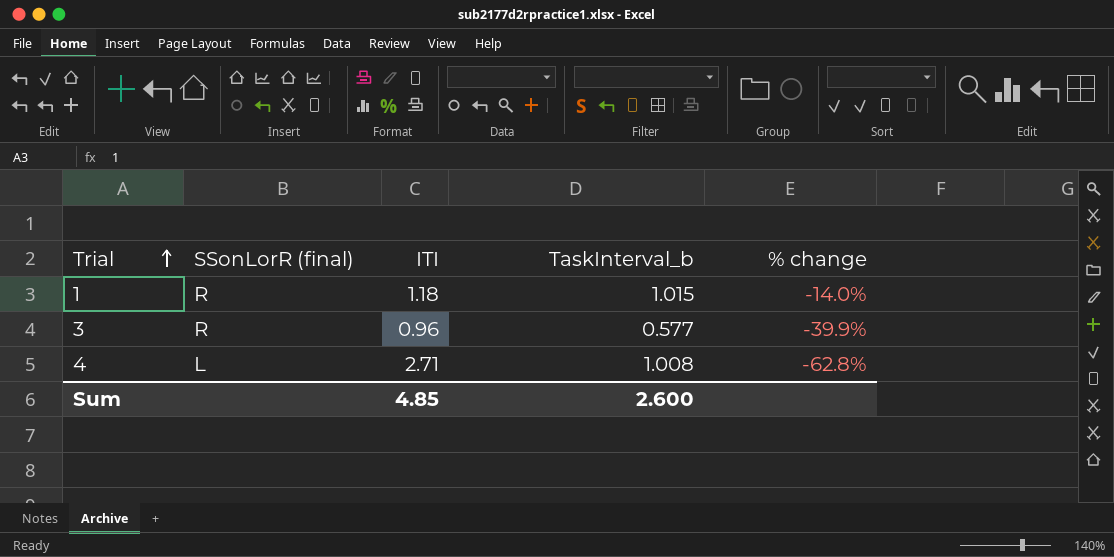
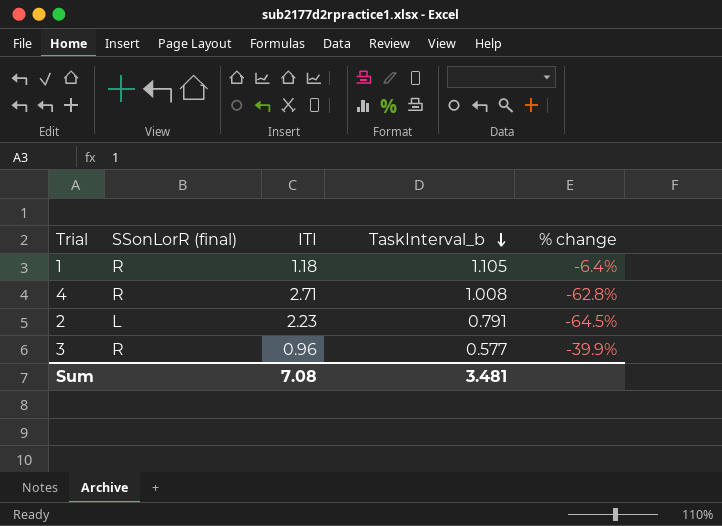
row order: Trial ascending -> TaskInterval_b descending
1 | TaskInterval_b: 1.015 -> 1.105
1 | % change: -14.0% -> -6.4%
4 | SSonLorR (final): L -> R
row 2: none -> L | 2.23 | 0.791 | -64.5%
Sum | ITI: 4.85 -> 7.08
Sum | TaskInterval_b: 2.600 -> 3.481

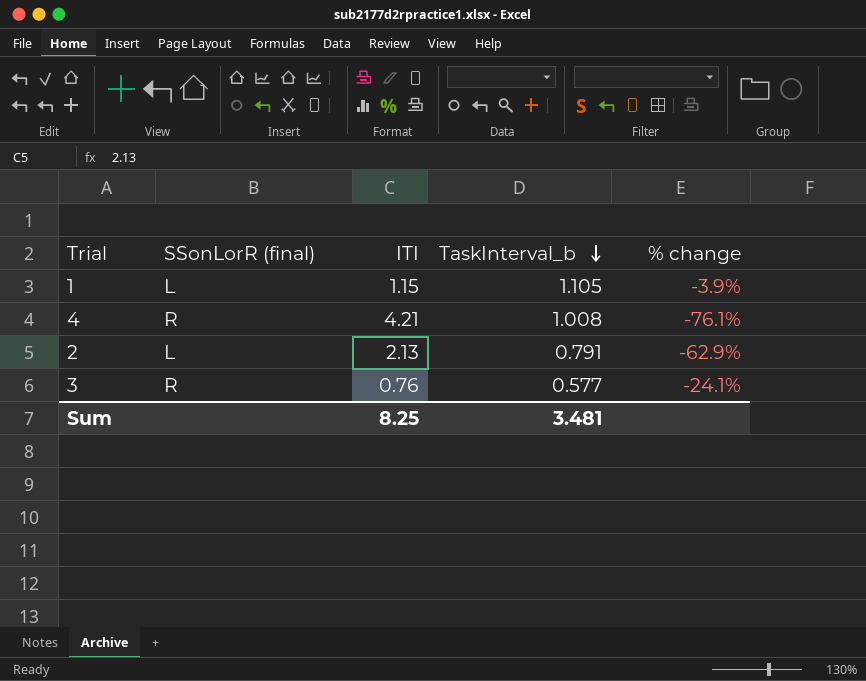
1 | SSonLorR (final): R -> L
1 | ITI: 1.18 -> 1.15
1 | % change: -6.4% -> -3.9%
4 | ITI: 2.71 -> 4.21
4 | % change: -62.8% -> -76.1%
2 | ITI: 2.23 -> 2.13
2 | % change: -64.5% -> -62.9%
3 | ITI: 0.96 -> 0.76
3 | % change: -39.9% -> -24.1%
Sum | ITI: 7.08 -> 8.25

